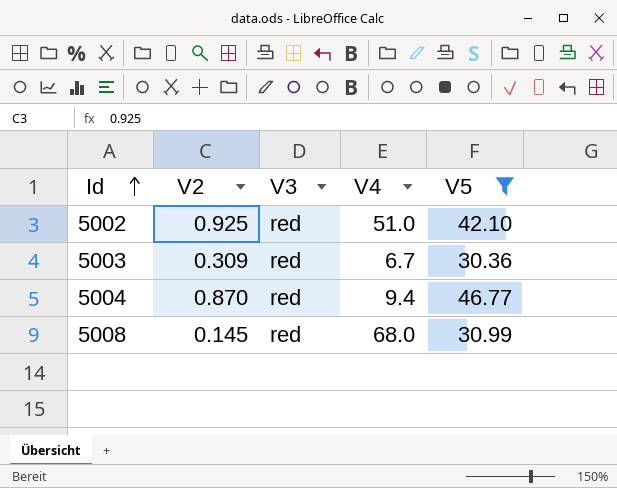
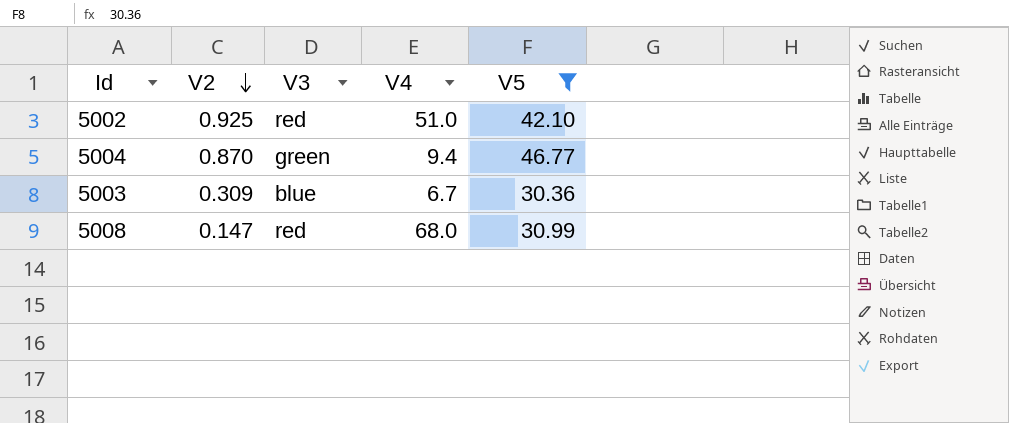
row order: Id ascending -> V2 descending
5004 | V3: red -> green
5003 | V3: red -> blue
5008 | V2: 0.145 -> 0.147

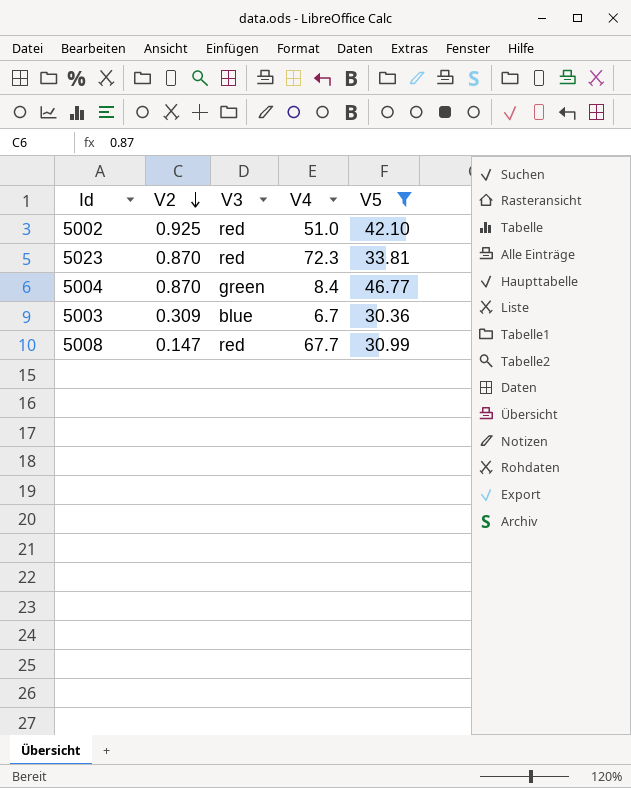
row 5023: none -> 0.870 | red | 72.3 | 33.81
5004 | V4: 9.4 -> 8.4
5008 | V4: 68.0 -> 67.7

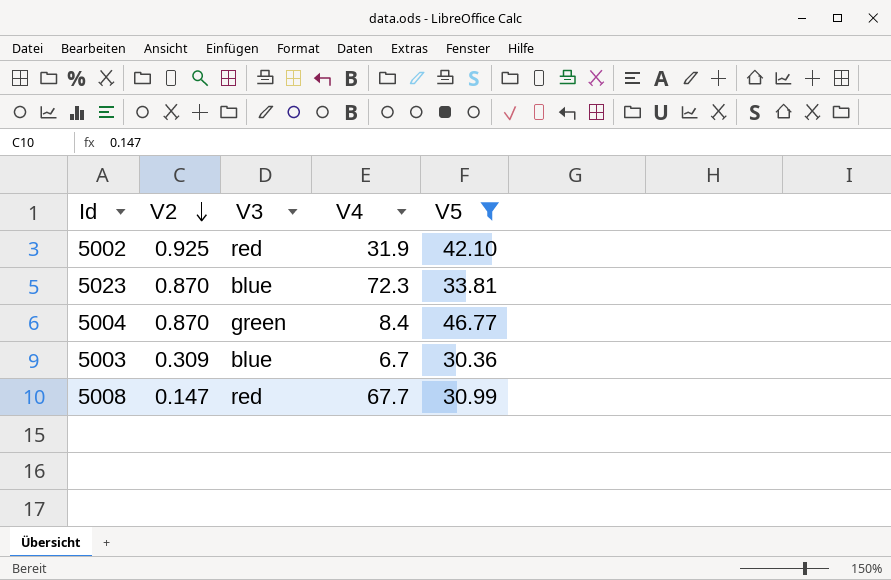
5002 | V4: 51.0 -> 31.9
5023 | V3: red -> blue

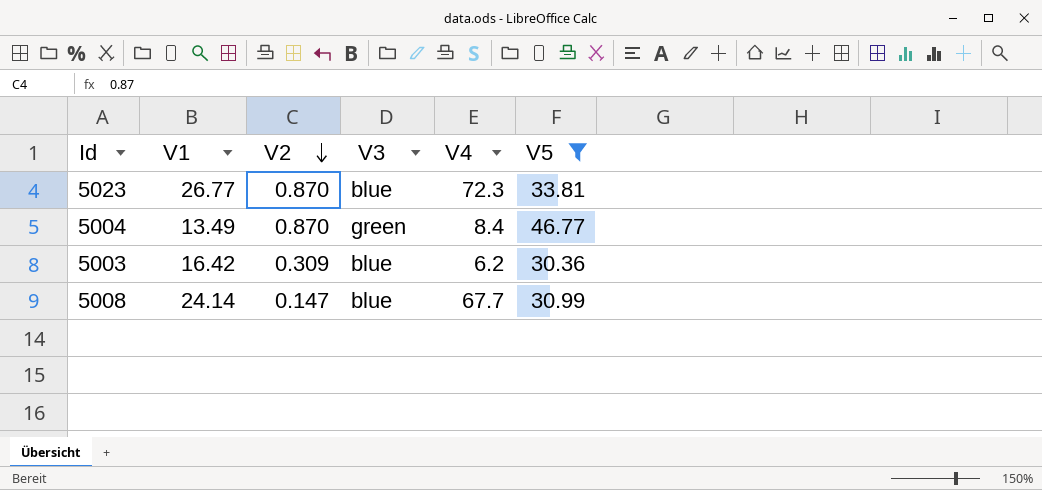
column V1 | position: none -> 2
row 5002: 0.925 | red | 31.9 | 42.10 -> none
5003 | V4: 6.7 -> 6.2
5008 | V3: red -> blue

